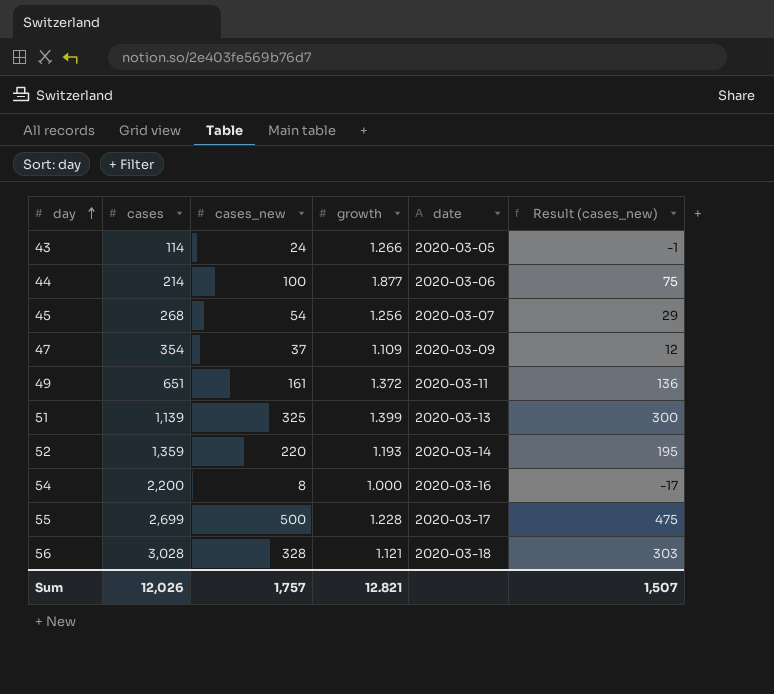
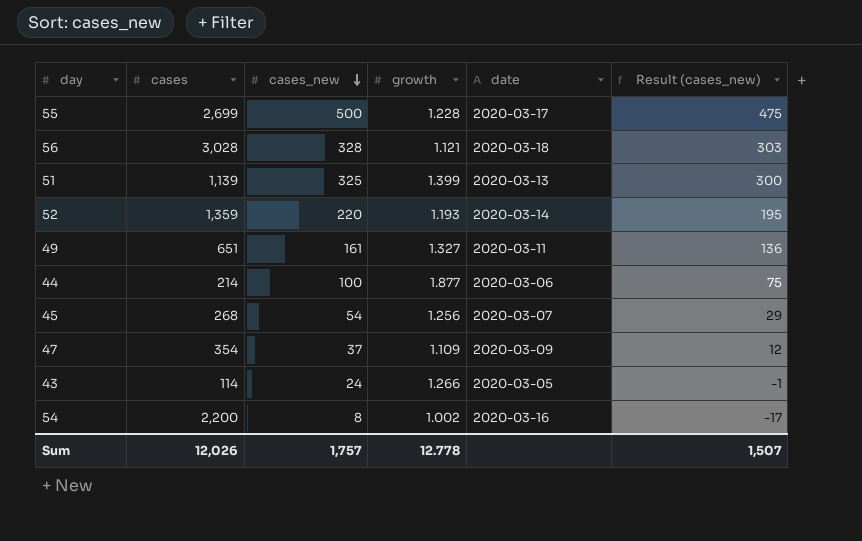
row order: day ascending -> cases_new descending
49 | growth: 1.372 -> 1.327
54 | growth: 1.000 -> 1.002
Sum | growth: 12.821 -> 12.778

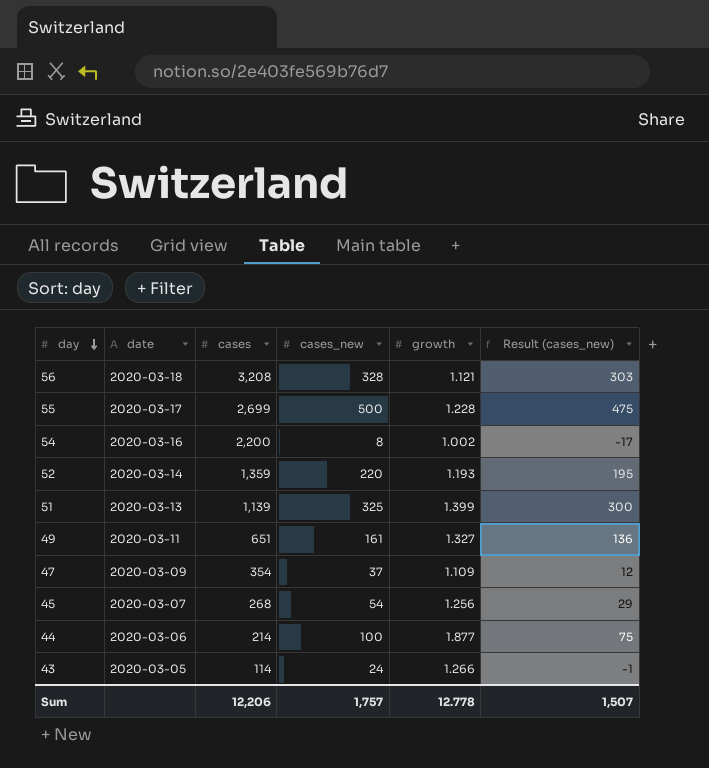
row order: cases_new descending -> day descending
column date | position: 5 -> 2
56 | cases: 3,028 -> 3,208
Sum | cases: 12,026 -> 12,206

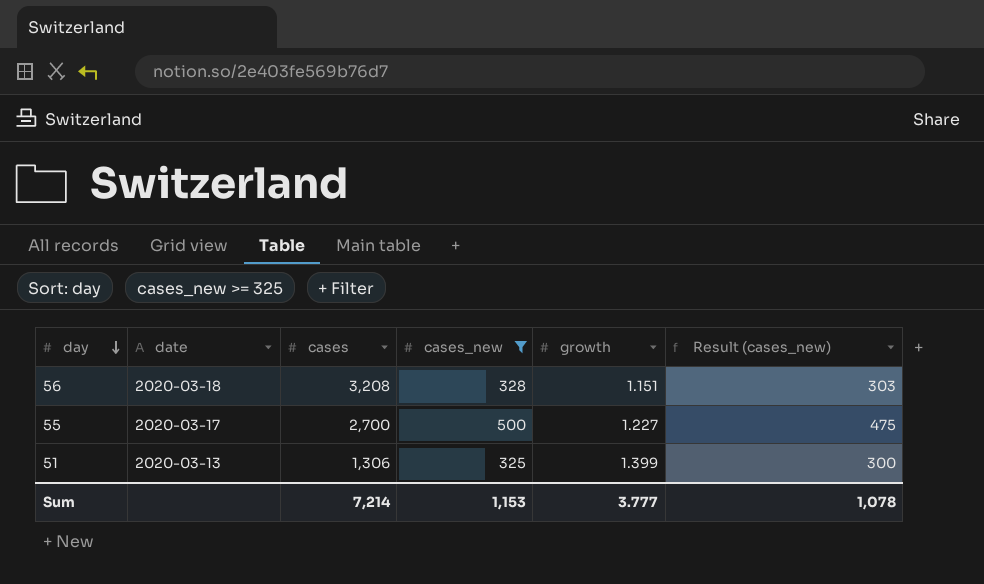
filter: none -> cases_new >= 325
56 | growth: 1.121 -> 1.151
55 | cases: 2,699 -> 2,700
55 | growth: 1.228 -> 1.227
51 | cases: 1,139 -> 1,306
Sum | cases: 12,206 -> 7,214
Sum | cases_new: 1,757 -> 1,153
Sum | growth: 12.778 -> 3.777
Sum | Result (cases_new): 1,507 -> 1,078

